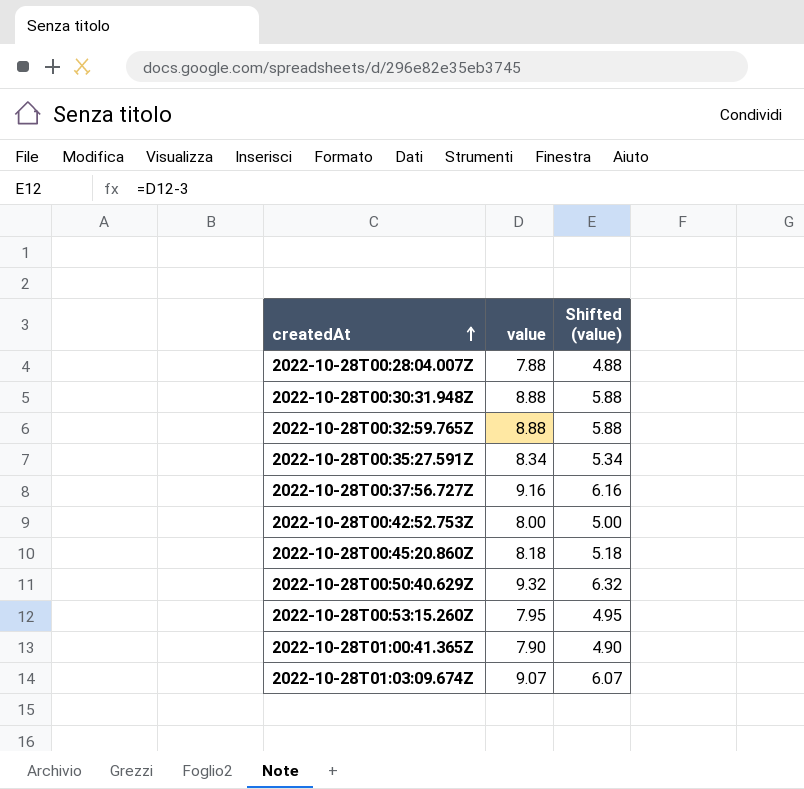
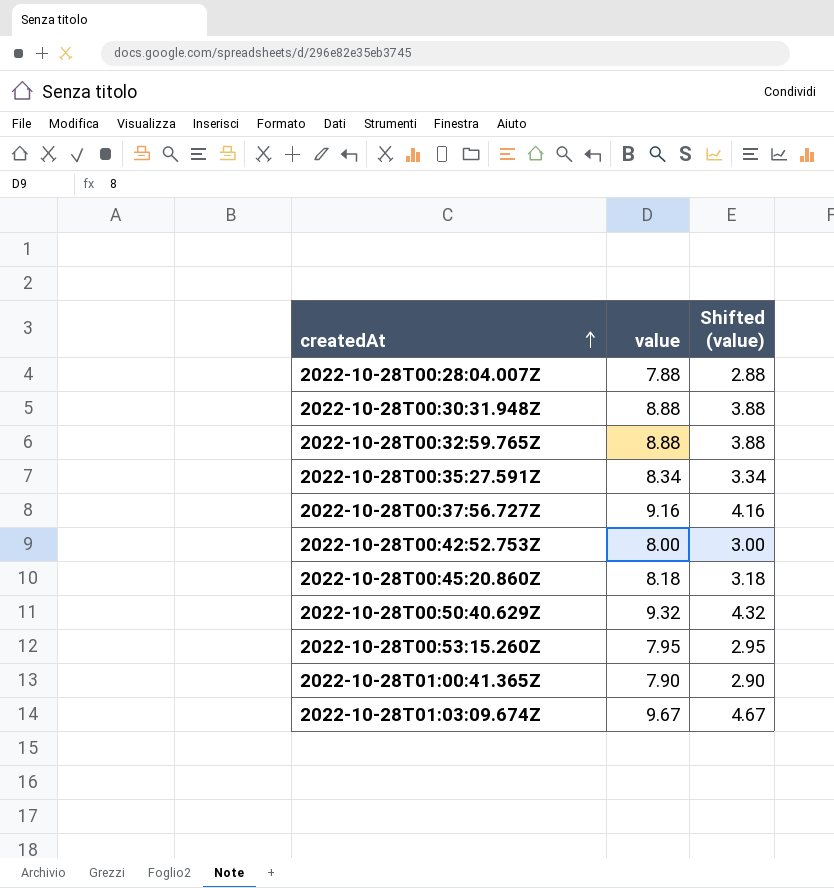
column Shifted (value) | formula: [value] - 3 -> [value] - 5
2022-10-28T01:03:09.674Z | value: 9.07 -> 9.67

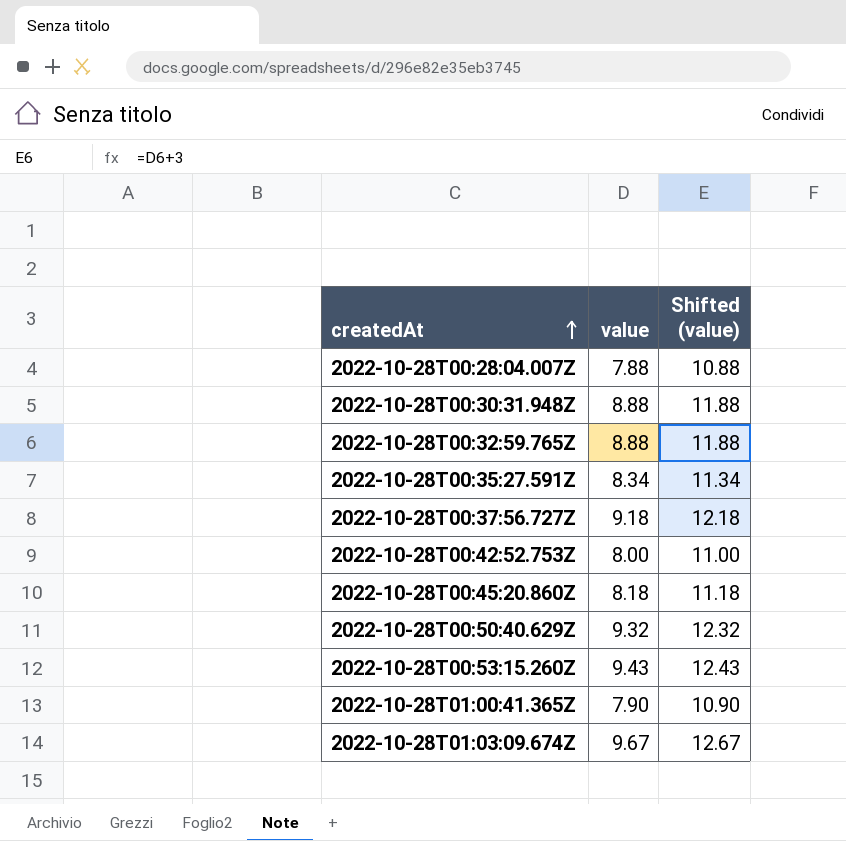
column Shifted (value) | formula: [value] - 5 -> [value] + 3
2022-10-28T00:37:56.727Z | value: 9.16 -> 9.18
2022-10-28T00:53:15.260Z | value: 7.95 -> 9.43

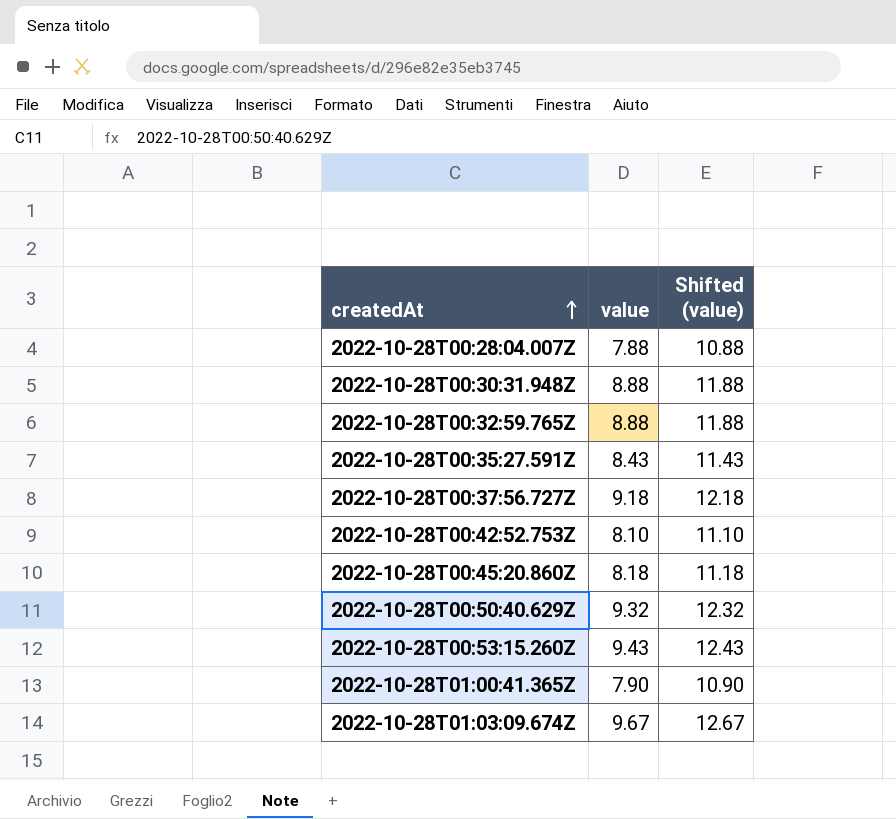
2022-10-28T00:35:27.591Z | value: 8.34 -> 8.43
2022-10-28T00:35:27.591Z | Shifted (value): 11.34 -> 11.43
2022-10-28T00:42:52.753Z | value: 8.00 -> 8.10
2022-10-28T00:42:52.753Z | Shifted (value): 11.00 -> 11.10

